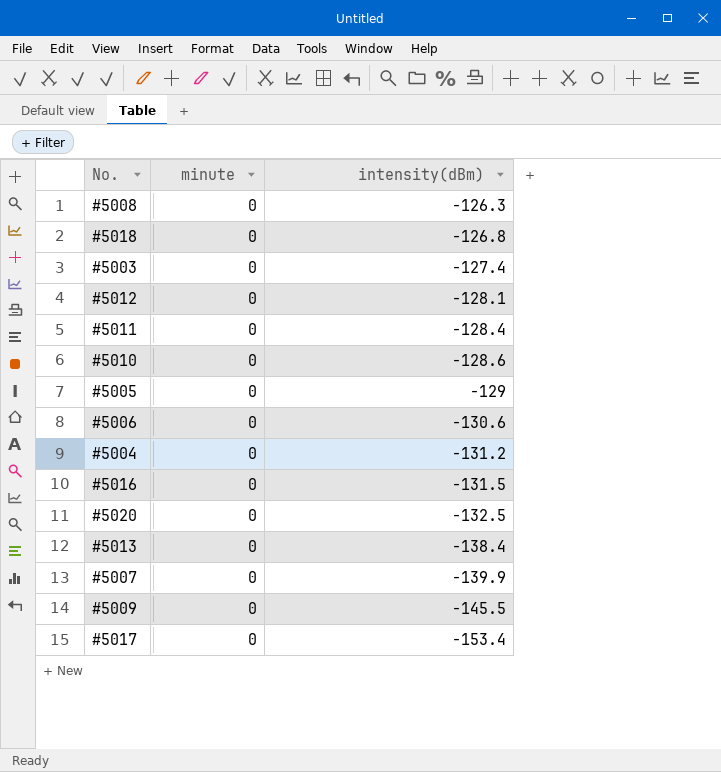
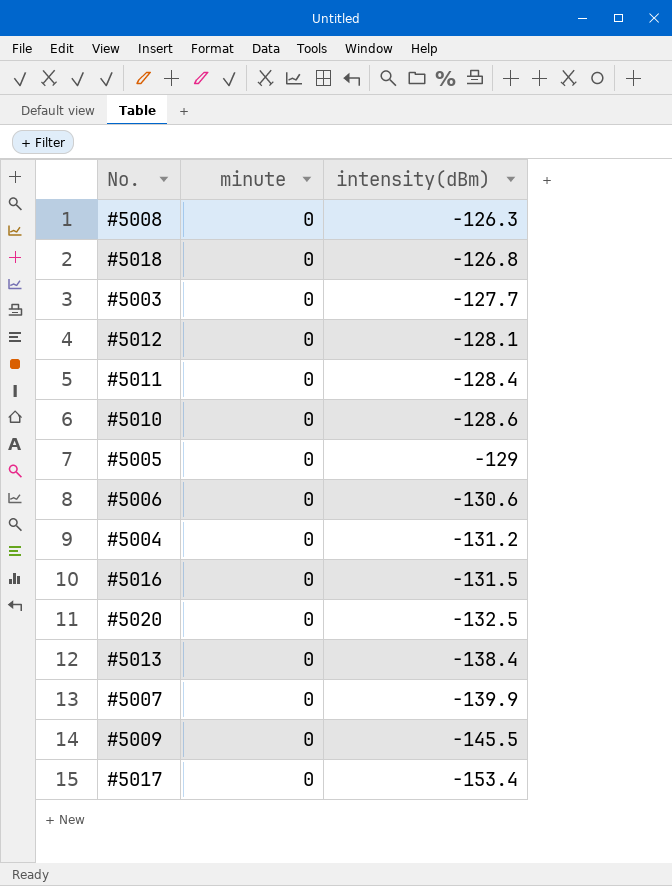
#5003 | intensity(dBm): -127.4 -> -127.7

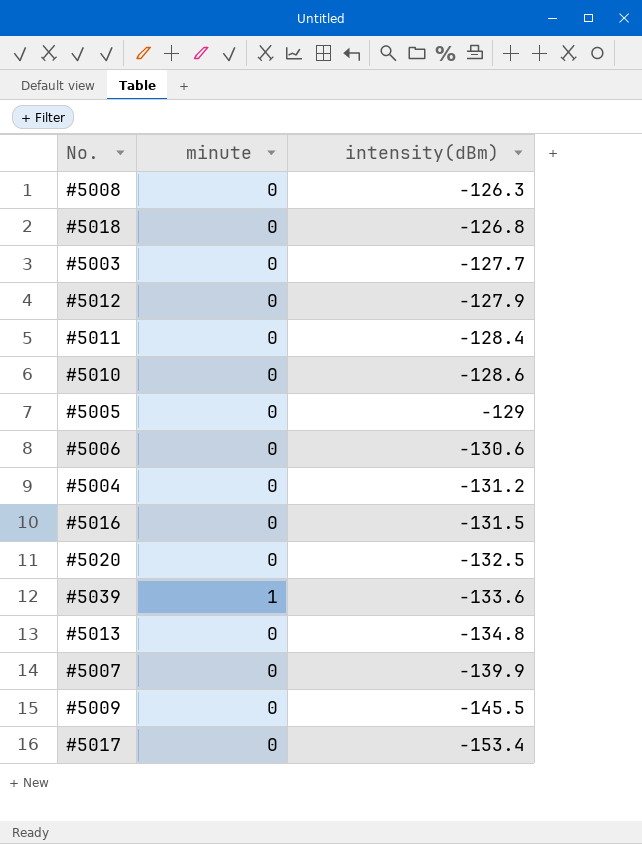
#5012 | intensity(dBm): -128.1 -> -127.9
row #5039: none -> 1 | -133.6
#5013 | intensity(dBm): -138.4 -> -134.8

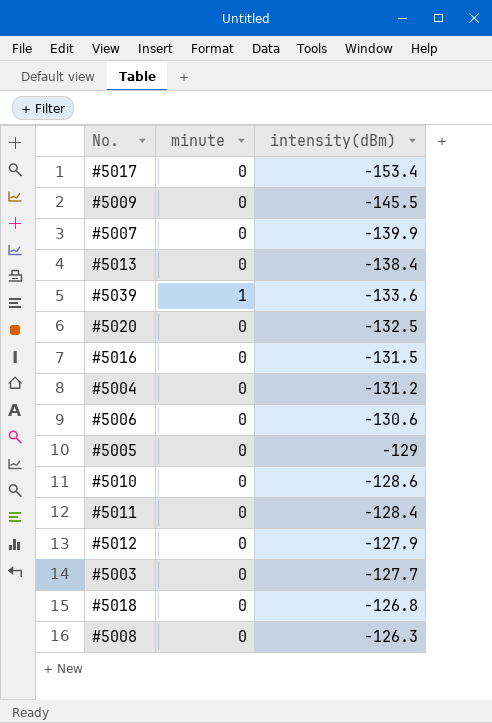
row order: intensity(dBm) descending -> intensity(dBm) ascending
#5013 | intensity(dBm): -134.8 -> -138.4

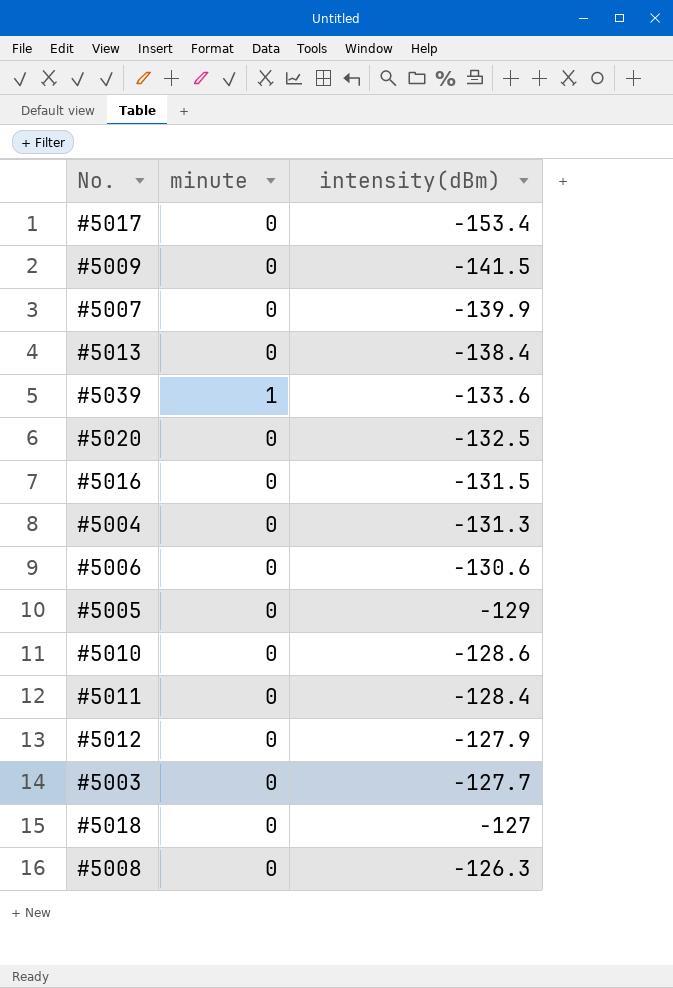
#5009 | intensity(dBm): -145.5 -> -141.5
#5004 | intensity(dBm): -131.2 -> -131.3
#5018 | intensity(dBm): -126.8 -> -127

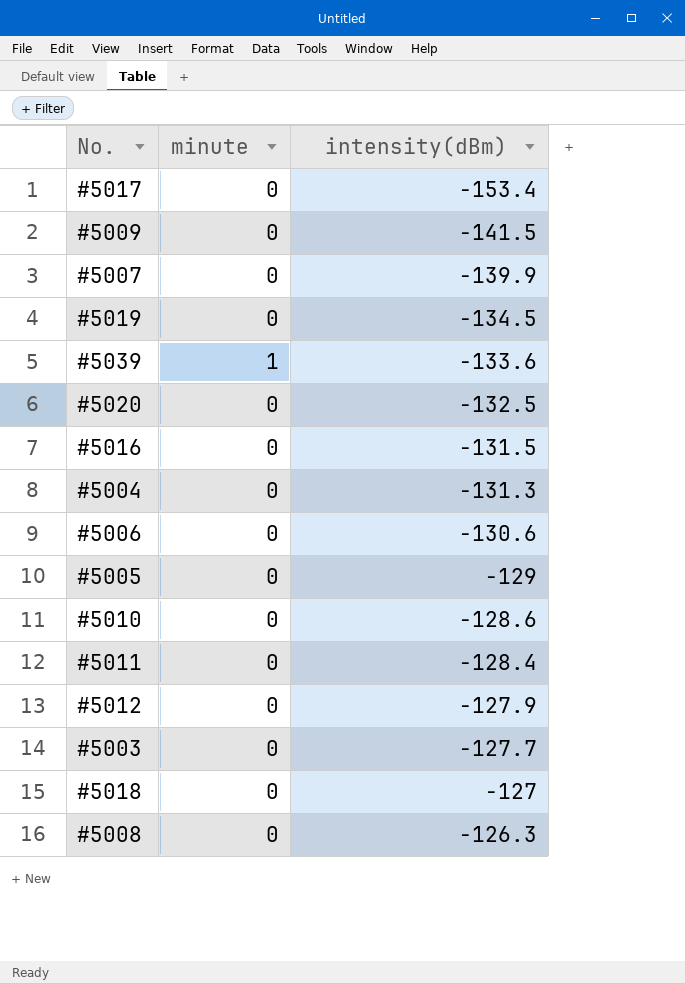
row #5013: 0 | -138.4 -> none
row #5019: none -> 0 | -134.5

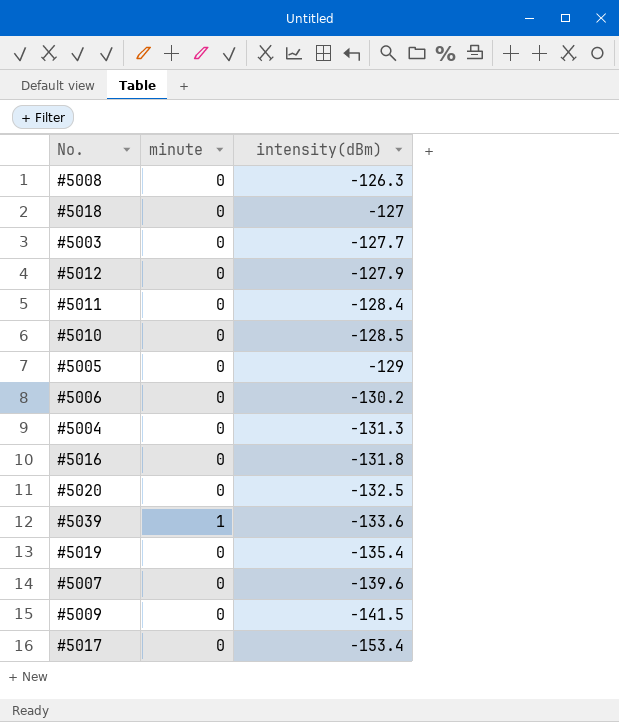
row order: intensity(dBm) ascending -> intensity(dBm) descending
#5010 | intensity(dBm): -128.6 -> -128.5
#5006 | intensity(dBm): -130.6 -> -130.2
#5016 | intensity(dBm): -131.5 -> -131.8
#5019 | intensity(dBm): -134.5 -> -135.4
#5007 | intensity(dBm): -139.9 -> -139.6

